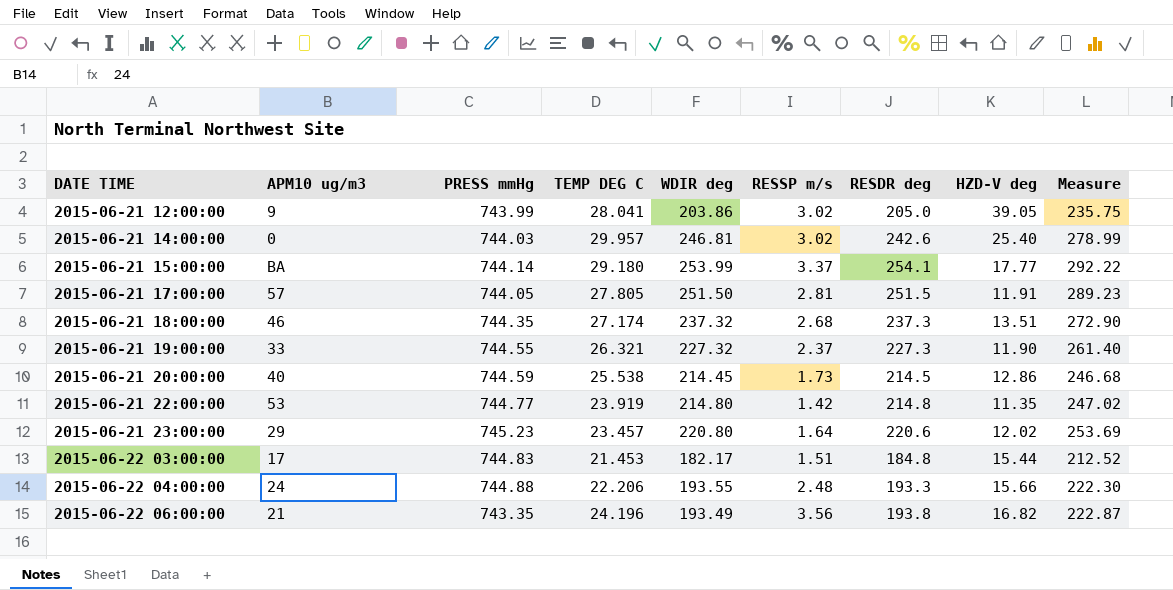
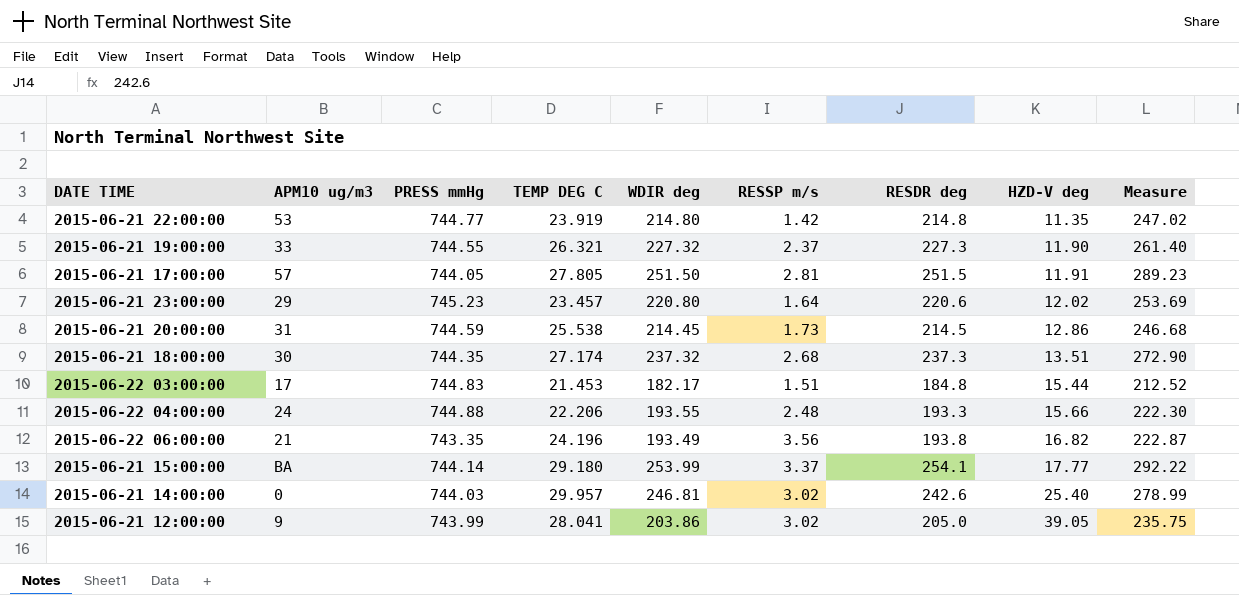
row order: DATE TIME ascending -> HZD-V deg ascending
2015-06-21 20:00:00 | APM10 ug/m3: 40 -> 31
2015-06-21 18:00:00 | APM10 ug/m3: 46 -> 30

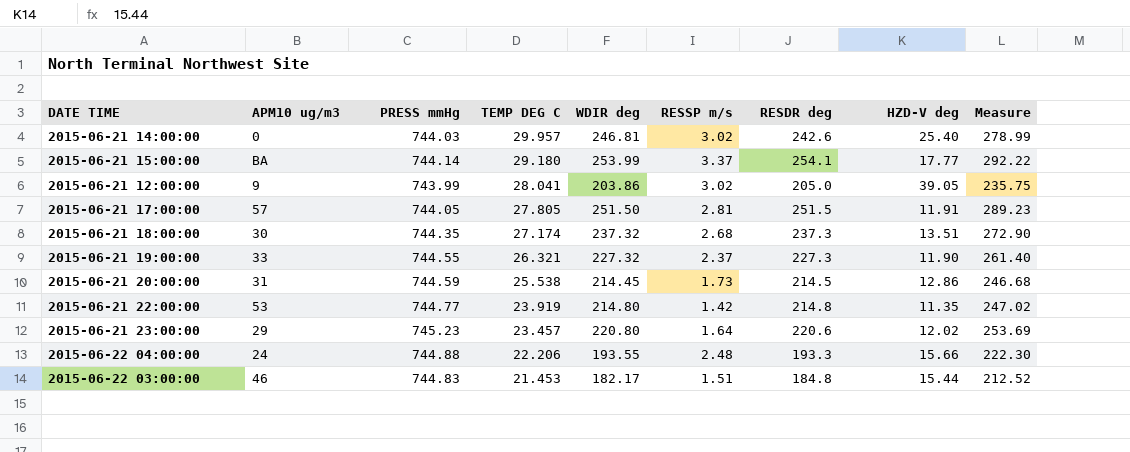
row order: HZD-V deg ascending -> TEMP DEG C descending
row 2015-06-22 06:00:00: 21 | 743.35 | 24.196 | 193.49 | 3.56 | 193.8 | 16.82 | 222.87 -> none
2015-06-22 03:00:00 | APM10 ug/m3: 17 -> 46

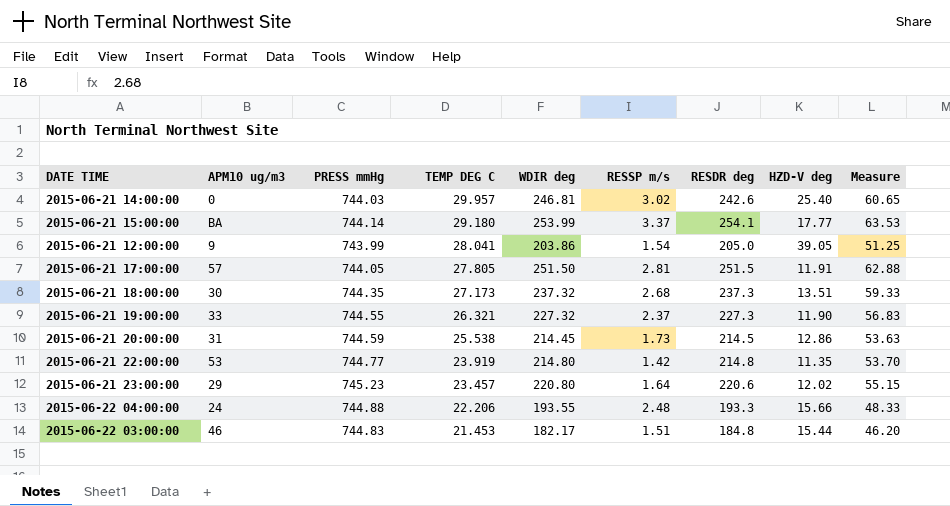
column Measure | formula: [RESDR deg] * 1.15 -> [RESDR deg] * 0.25
2015-06-21 12:00:00 | RESSP m/s: 3.02 -> 1.54
2015-06-21 18:00:00 | TEMP DEG C: 27.174 -> 27.173

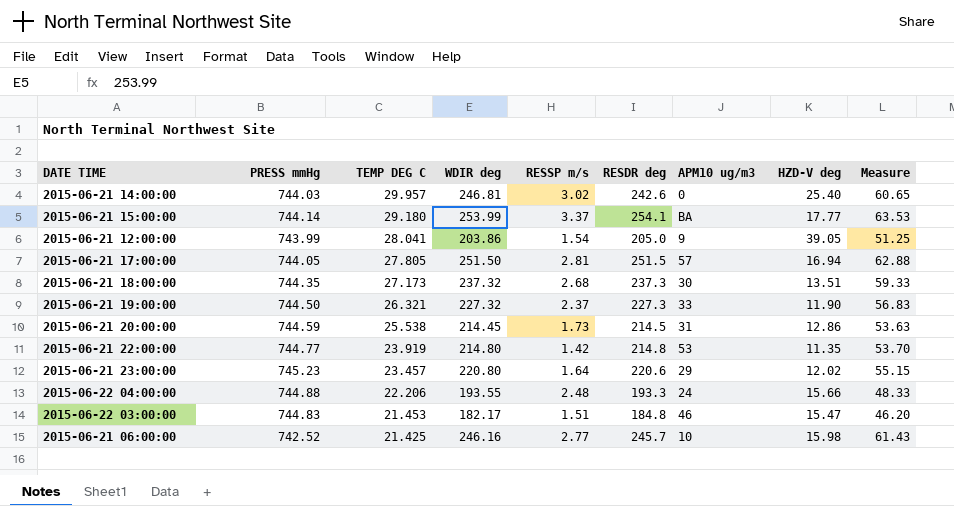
column APM10 ug/m3 | position: 2 -> 7
2015-06-21 17:00:00 | HZD-V deg: 11.91 -> 16.94
2015-06-21 19:00:00 | PRESS mmHg: 744.55 -> 744.50
2015-06-22 03:00:00 | HZD-V deg: 15.44 -> 15.47
row 2015-06-21 06:00:00: none -> 742.52 | 21.425 | 246.16 | 2.77 | 245.7 | 10 | 15.98 | 61.43

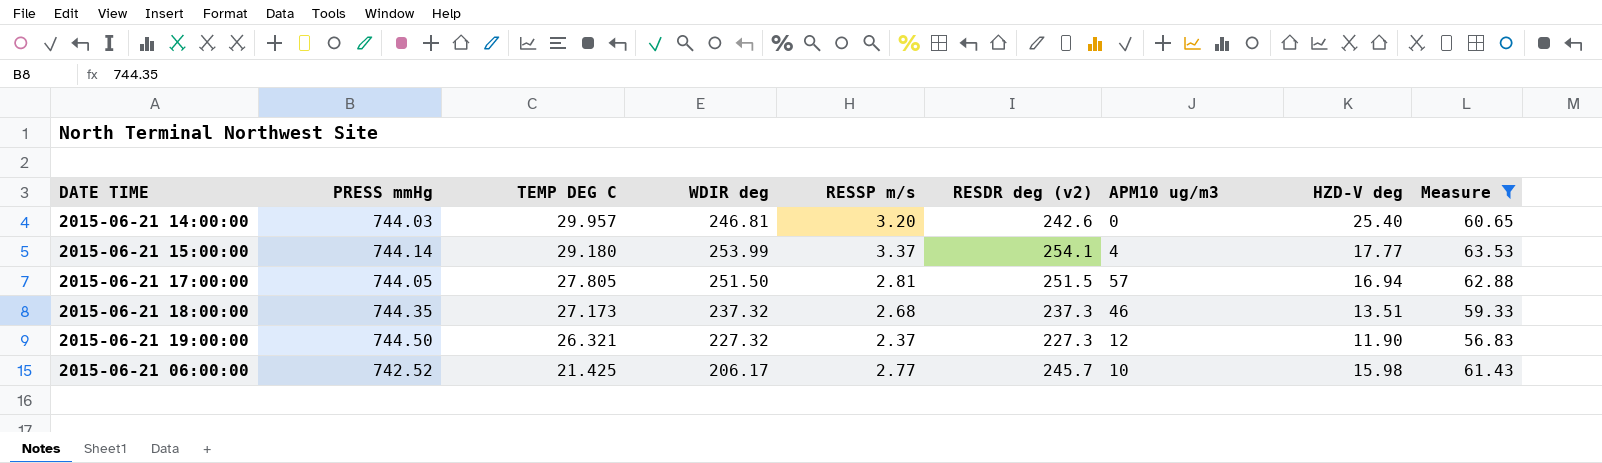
filter: none -> Measure >= 56.83
column name: RESDR deg -> RESDR deg (v2)
2015-06-21 14:00:00 | RESSP m/s: 3.02 -> 3.20
2015-06-21 15:00:00 | APM10 ug/m3: BA -> 4
2015-06-21 18:00:00 | APM10 ug/m3: 30 -> 46
2015-06-21 19:00:00 | APM10 ug/m3: 33 -> 12
2015-06-21 06:00:00 | WDIR deg: 246.16 -> 206.17

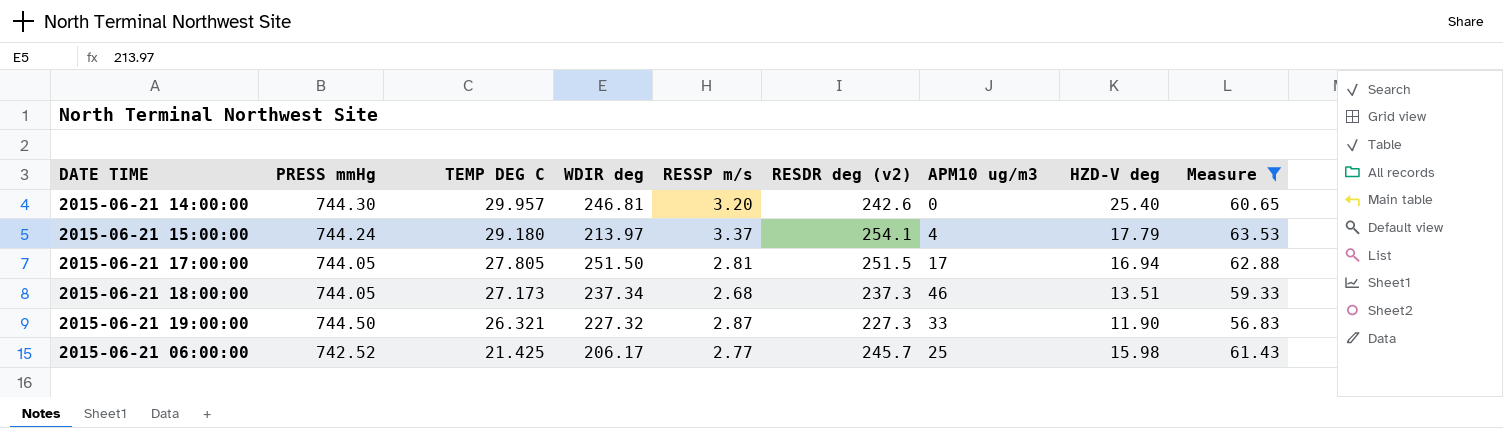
2015-06-21 14:00:00 | PRESS mmHg: 744.03 -> 744.30
2015-06-21 15:00:00 | PRESS mmHg: 744.14 -> 744.24
2015-06-21 15:00:00 | WDIR deg: 253.99 -> 213.97
2015-06-21 15:00:00 | HZD-V deg: 17.77 -> 17.79
2015-06-21 17:00:00 | APM10 ug/m3: 57 -> 17
2015-06-21 18:00:00 | PRESS mmHg: 744.35 -> 744.05
2015-06-21 18:00:00 | WDIR deg: 237.32 -> 237.34
2015-06-21 19:00:00 | RESSP m/s: 2.37 -> 2.87
2015-06-21 19:00:00 | APM10 ug/m3: 12 -> 33
2015-06-21 06:00:00 | APM10 ug/m3: 10 -> 25

